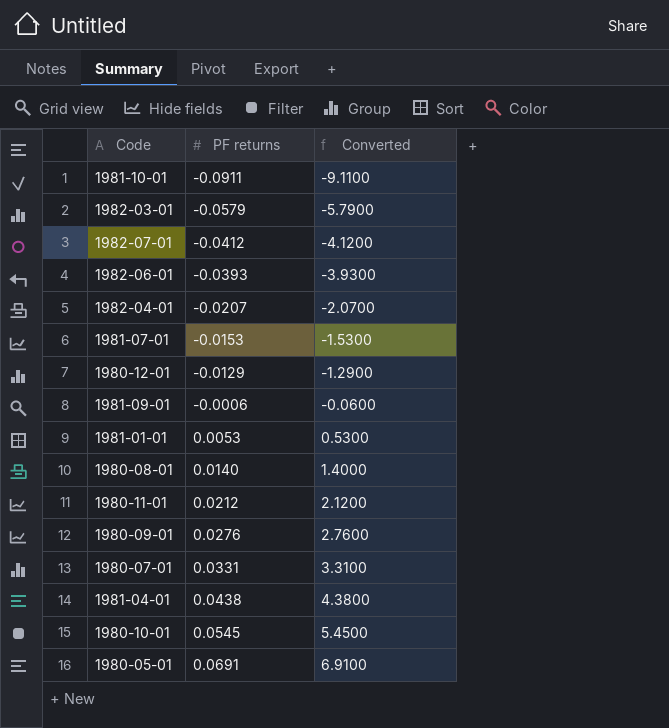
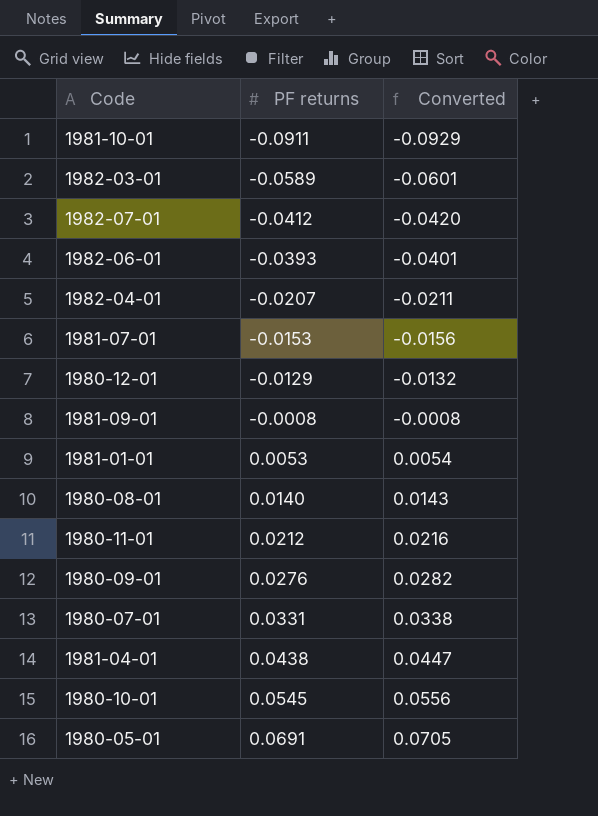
column Converted | formula: [PF returns] * 100 -> [PF returns] * 1.02
1982-03-01 | PF returns: -0.0579 -> -0.0589
1981-09-01 | PF returns: -0.0006 -> -0.0008

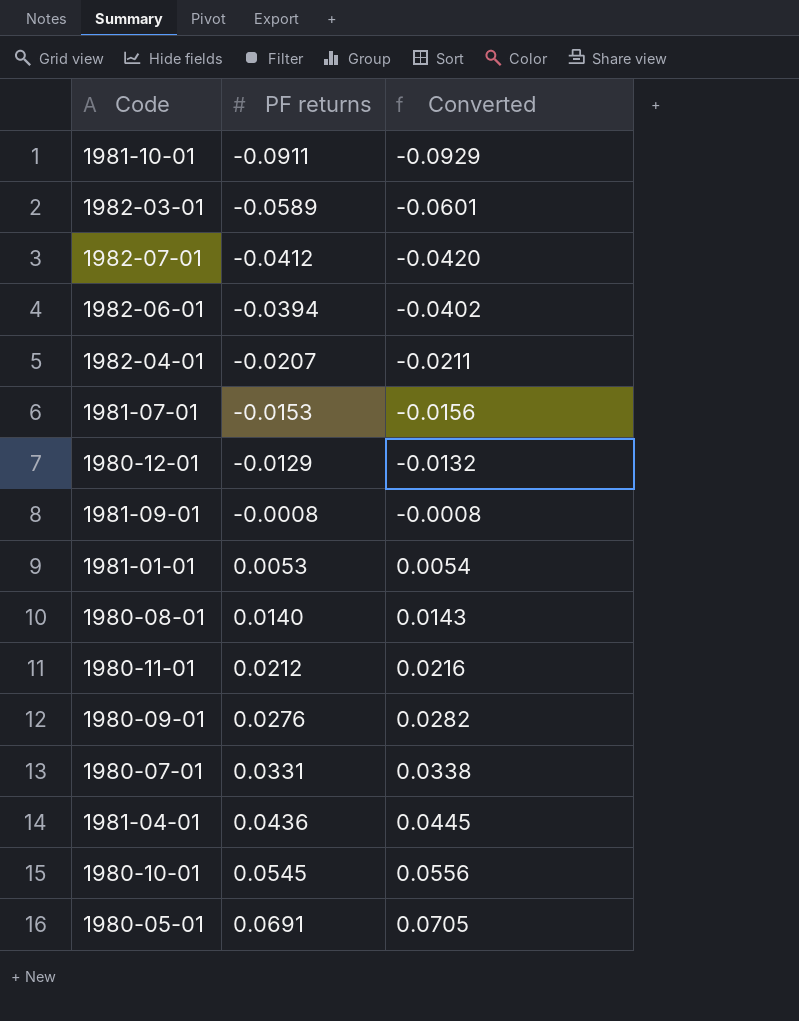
1982-06-01 | PF returns: -0.0393 -> -0.0394
1982-06-01 | Converted: -0.0401 -> -0.0402
1981-04-01 | PF returns: 0.0438 -> 0.0436
1981-04-01 | Converted: 0.0447 -> 0.0445

